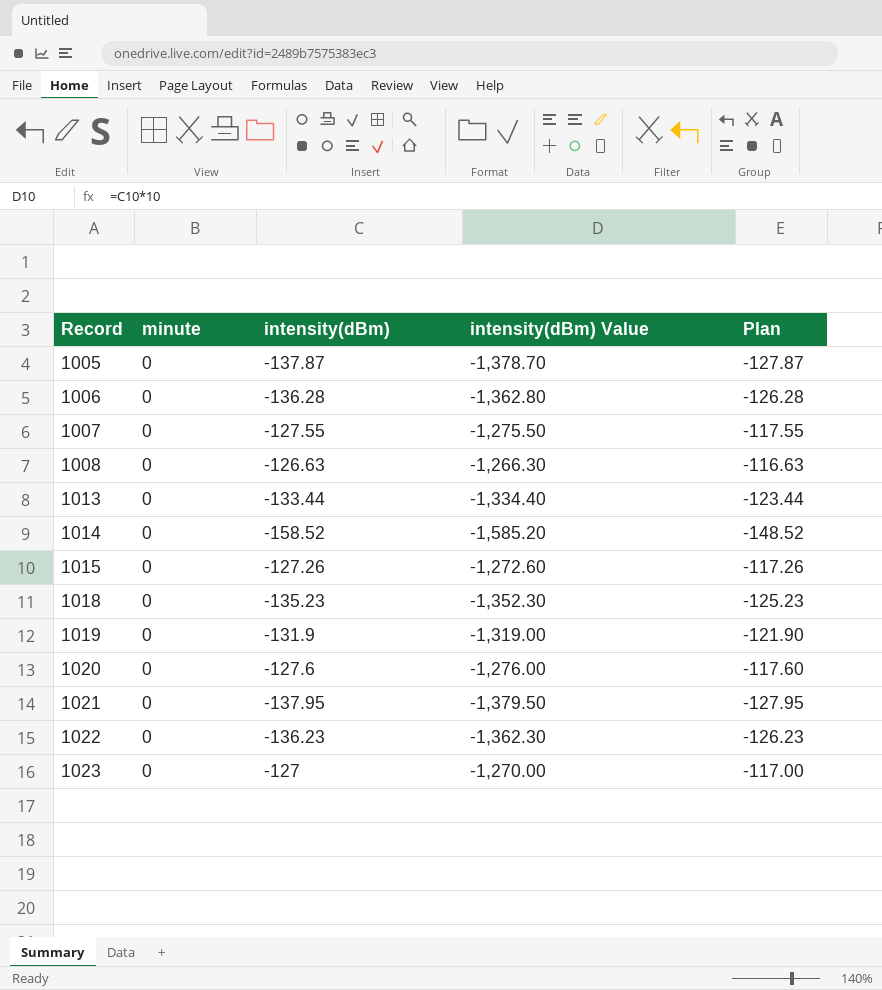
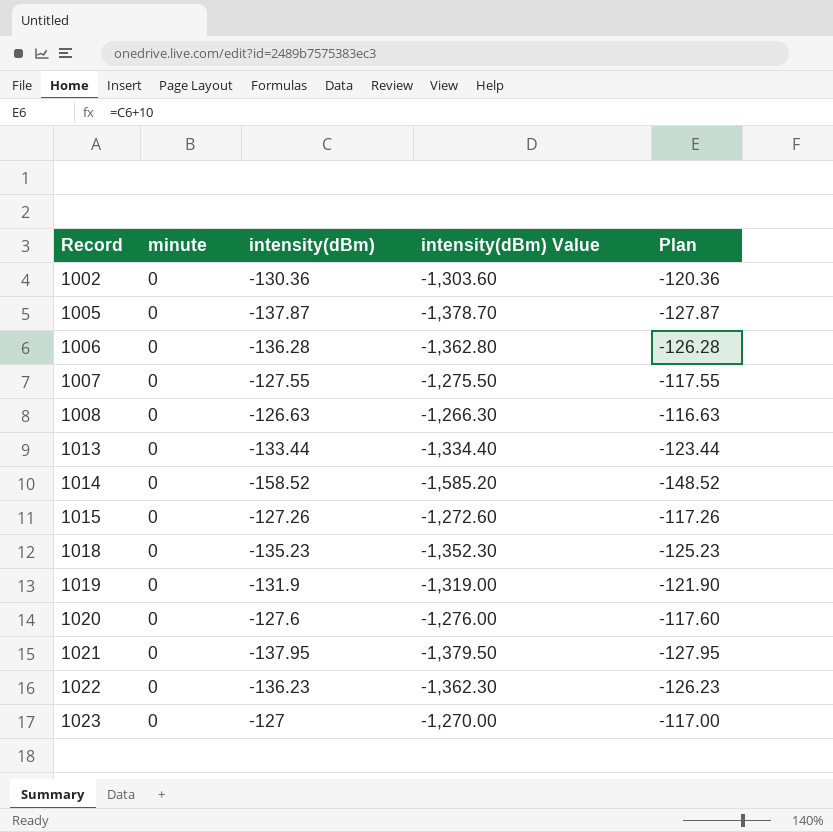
row 1002: none -> 0 | -130.36 | -1,303.60 | -120.36

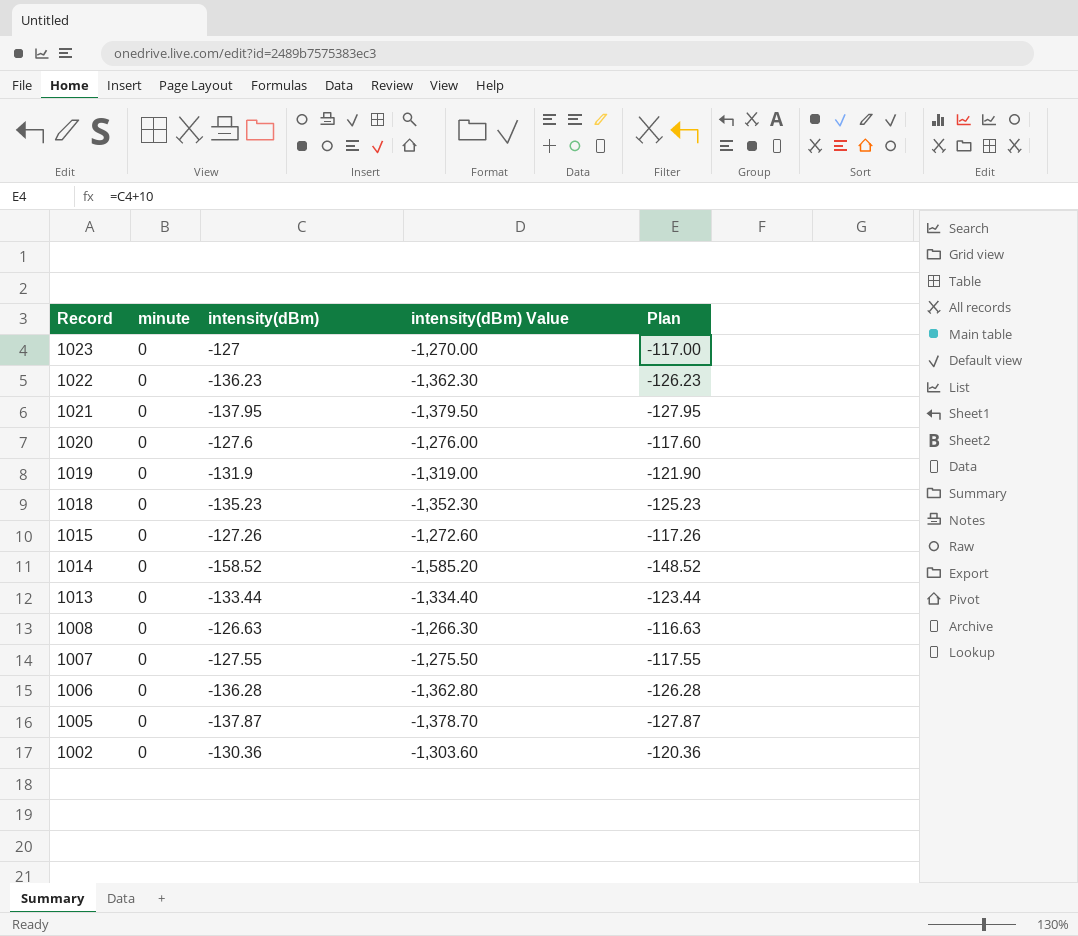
row order: Record ascending -> Record descending

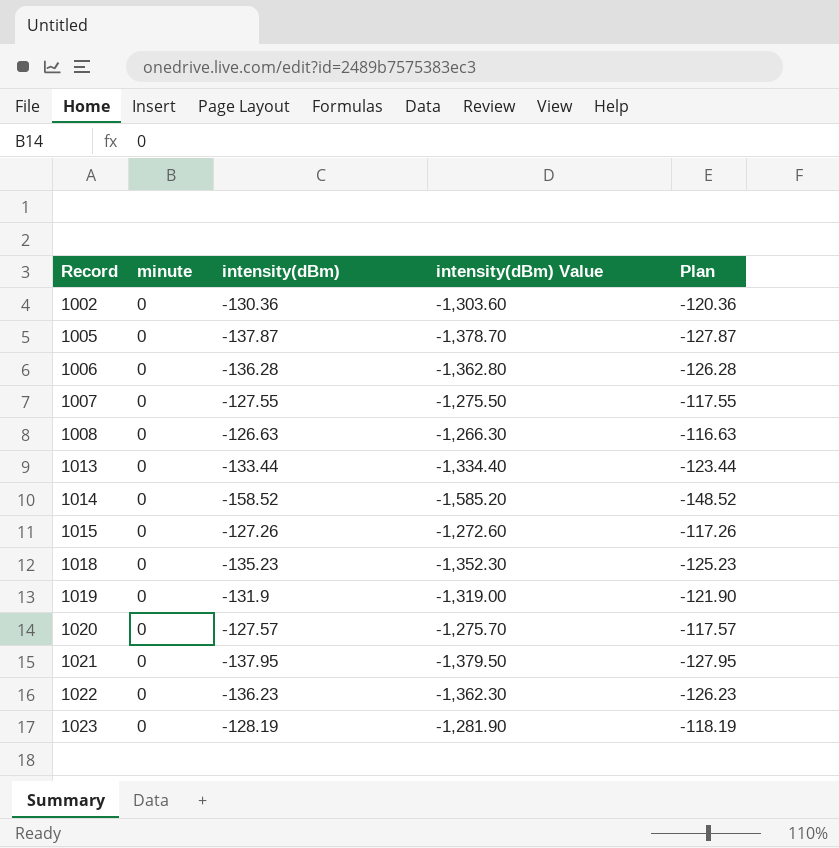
row order: Record descending -> Record ascending
1020 | intensity(dBm): -127.6 -> -127.57
1020 | intensity(dBm) Value: -1,276.00 -> -1,275.70
1020 | Plan: -117.60 -> -117.57
1023 | intensity(dBm): -127 -> -128.19
1023 | intensity(dBm) Value: -1,270.00 -> -1,281.90
1023 | Plan: -117.00 -> -118.19

